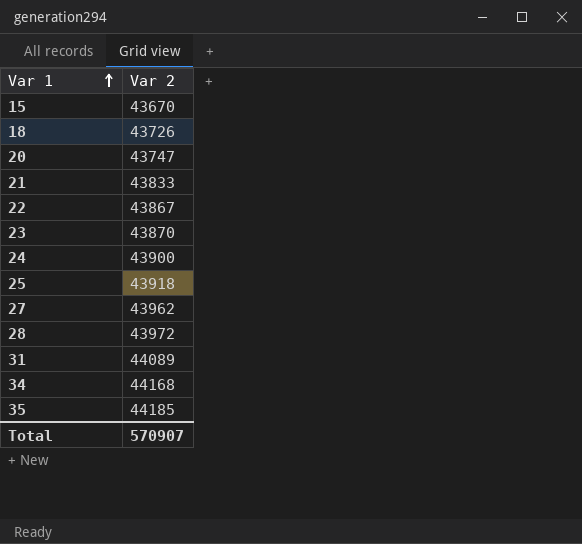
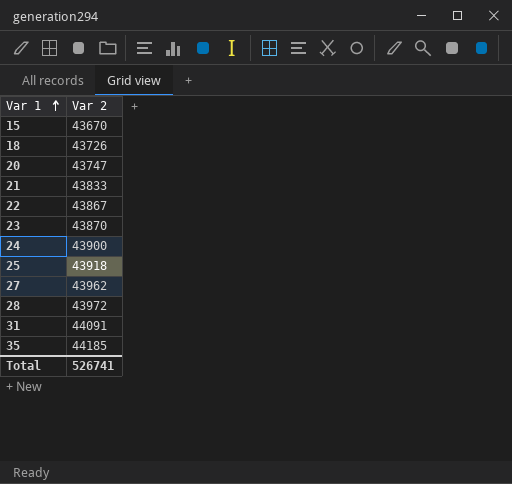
row 34: 44168 -> none
31 | Var 2: 44089 -> 44091
Total | Var 2: 570907 -> 526741

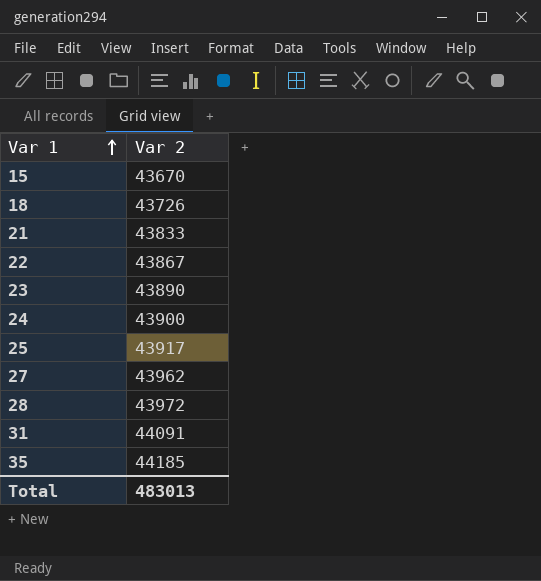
row 20: 43747 -> none
23 | Var 2: 43870 -> 43890
25 | Var 2: 43918 -> 43917
Total | Var 2: 526741 -> 483013

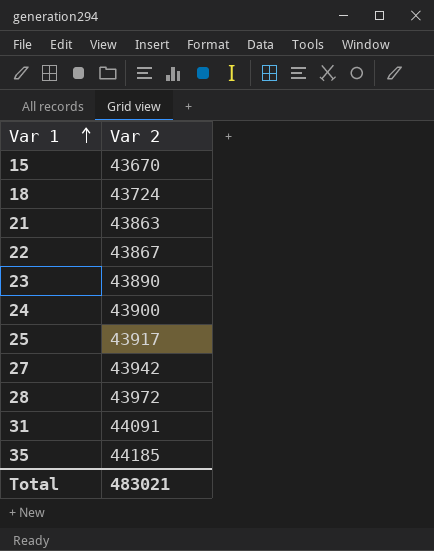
18 | Var 2: 43726 -> 43724
21 | Var 2: 43833 -> 43863
27 | Var 2: 43962 -> 43942
Total | Var 2: 483013 -> 483021

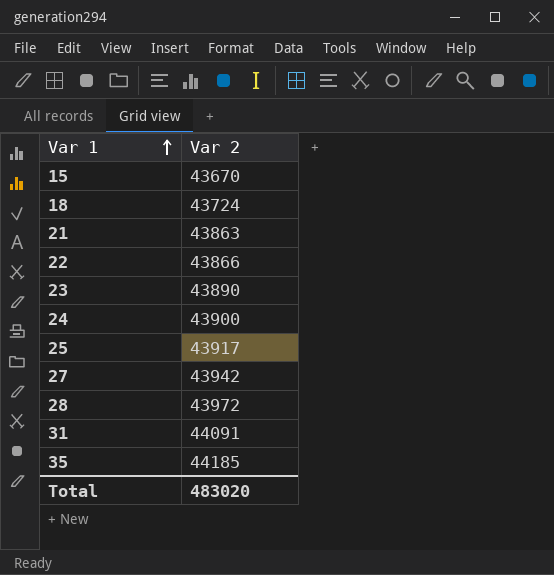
22 | Var 2: 43867 -> 43866
Total | Var 2: 483021 -> 483020

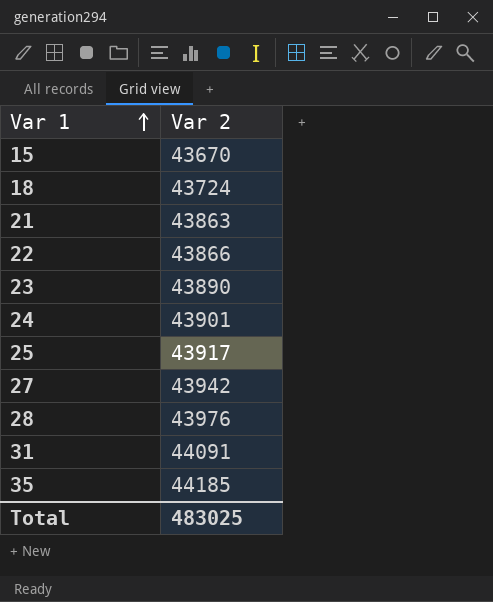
24 | Var 2: 43900 -> 43901
28 | Var 2: 43972 -> 43976
Total | Var 2: 483020 -> 483025

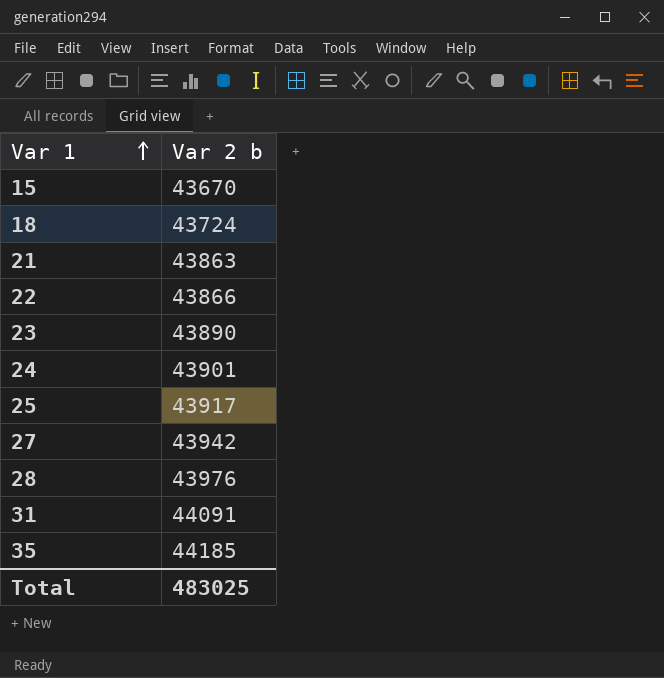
column name: Var 2 -> Var 2 b

